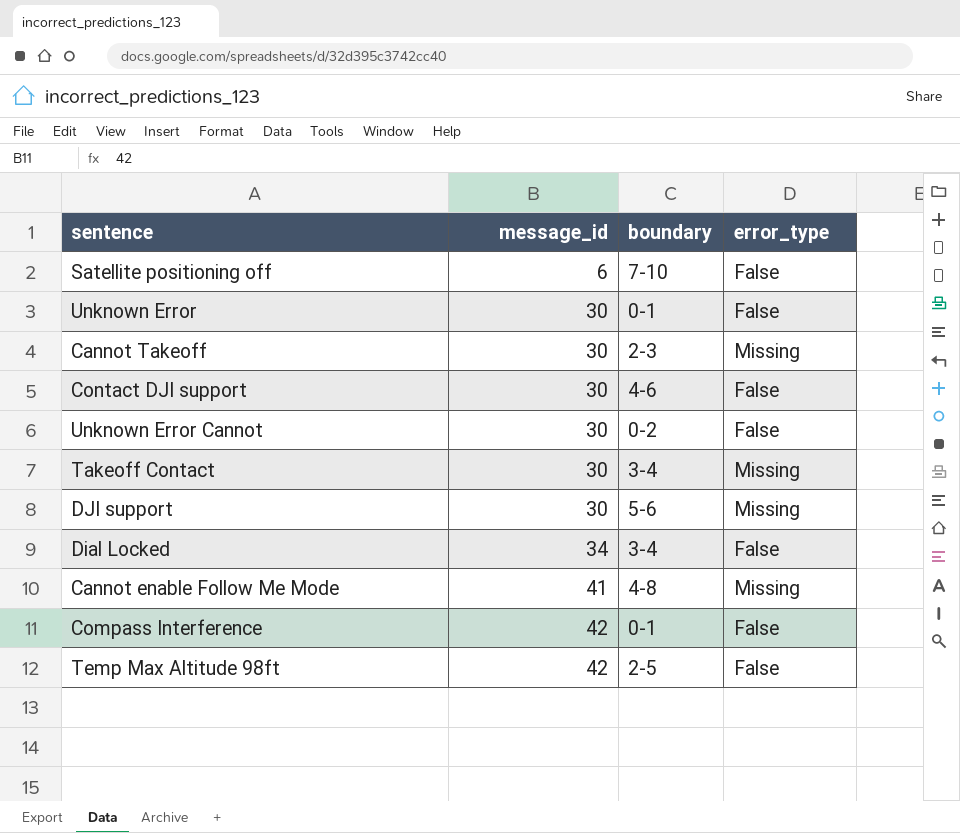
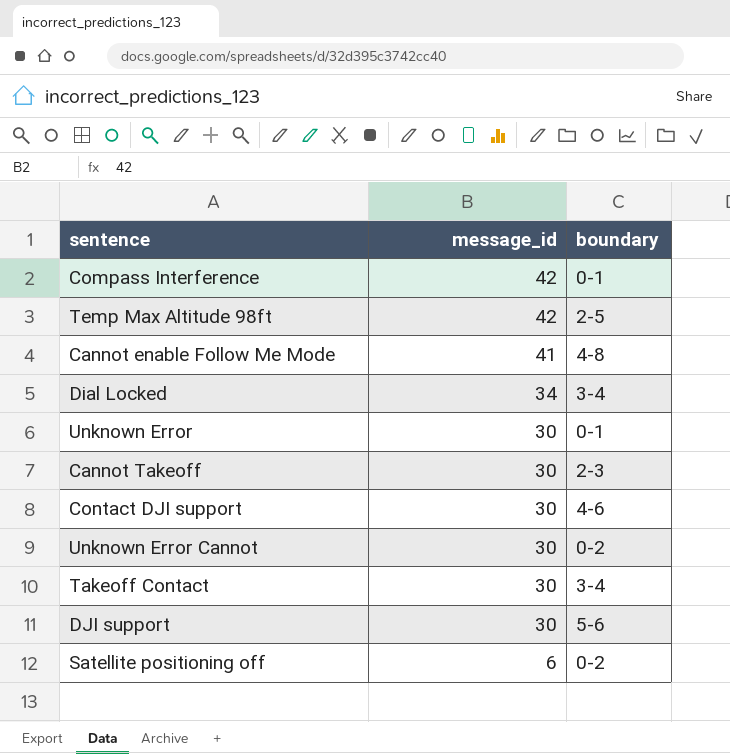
row order: message_id ascending -> message_id descending
column error_type | position: 4 -> none
Satellite positioning off | boundary: 7-10 -> 0-2

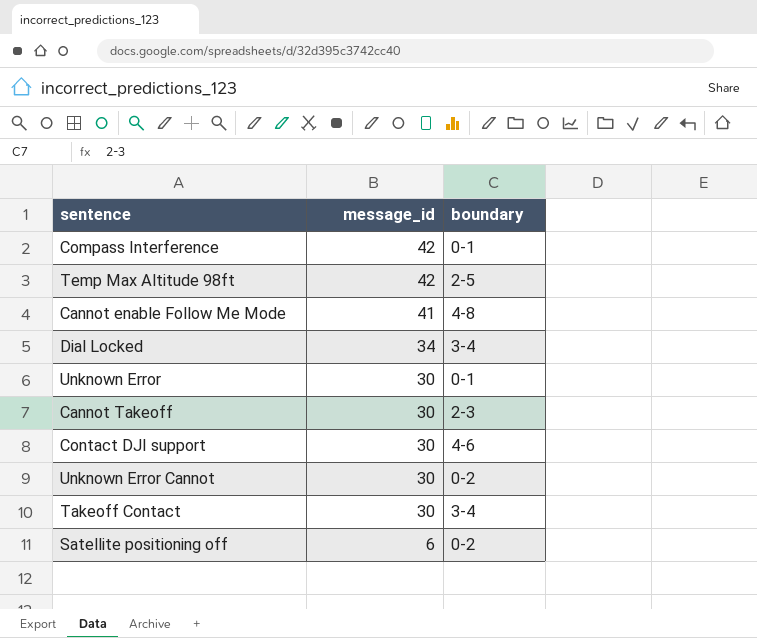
row DJI support: 30 | 5-6 -> none

